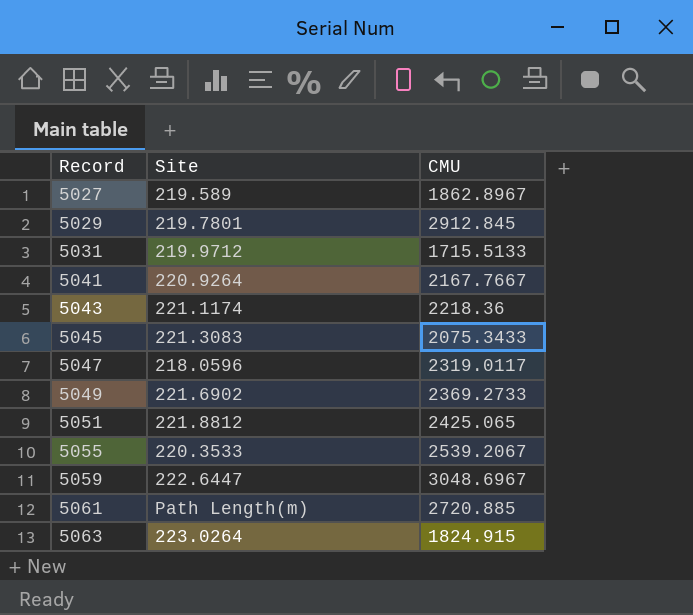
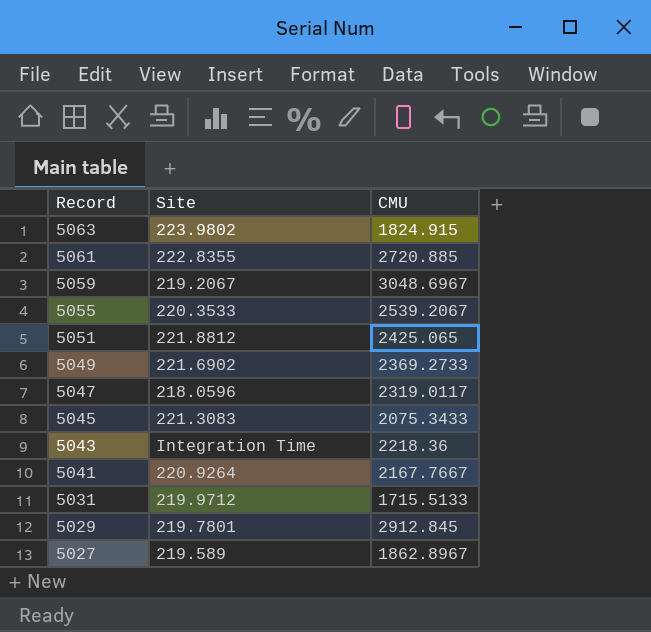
row order: Record ascending -> Record descending
5063 | Site: 223.0264 -> 223.9802
5061 | Site: Path Length(m) -> 222.8355
5059 | Site: 222.6447 -> 219.2067
5043 | Site: 221.1174 -> Integration Time

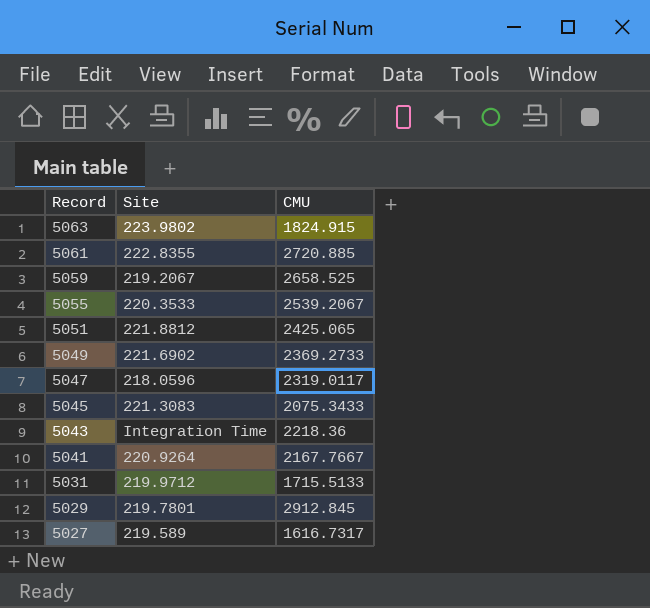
5059 | CMU: 3048.6967 -> 2658.525
5027 | CMU: 1862.8967 -> 1616.7317

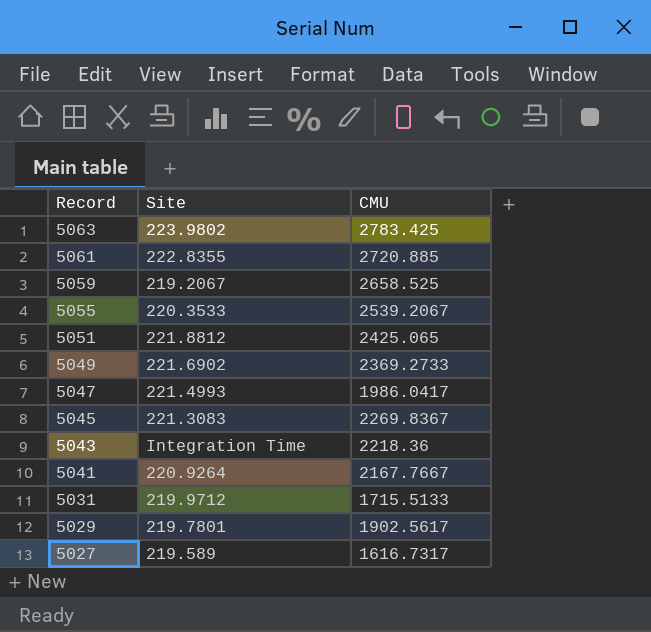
5063 | CMU: 1824.915 -> 2783.425
5047 | Site: 218.0596 -> 221.4993
5047 | CMU: 2319.0117 -> 1986.0417
5045 | CMU: 2075.3433 -> 2269.8367
5029 | CMU: 2912.845 -> 1902.5617

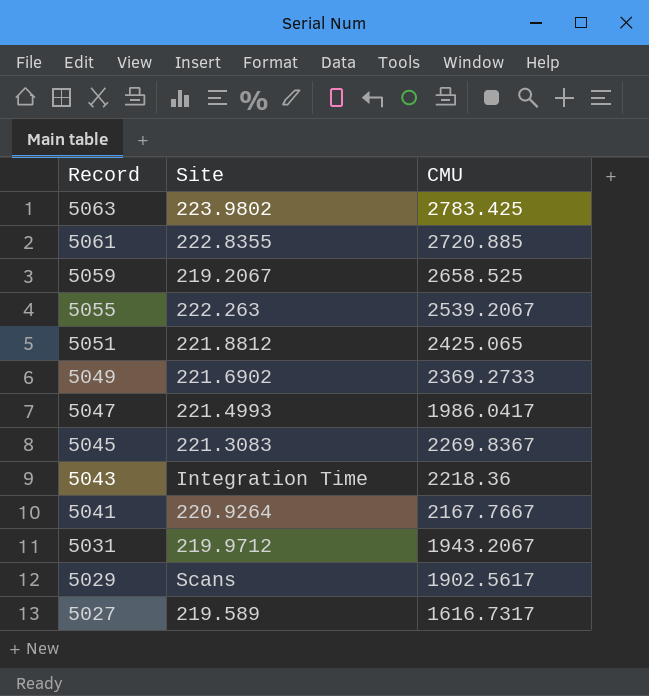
5055 | Site: 220.3533 -> 222.263
5031 | CMU: 1715.5133 -> 1943.2067
5029 | Site: 219.7801 -> Scans

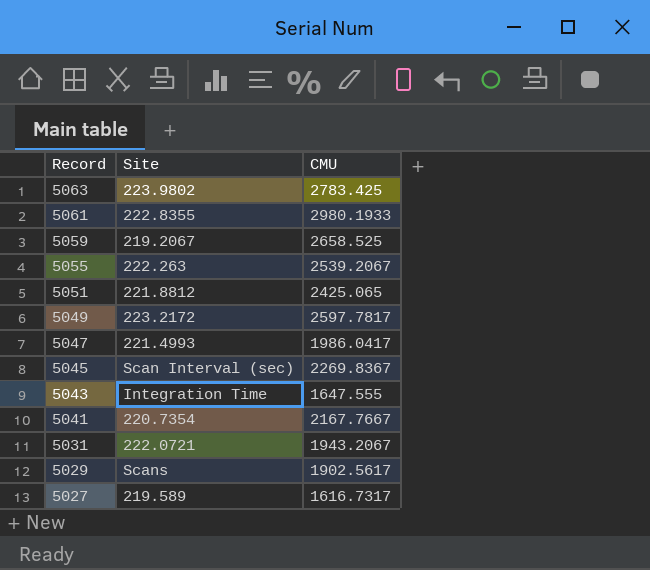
5061 | CMU: 2720.885 -> 2980.1933
5049 | Site: 221.6902 -> 223.2172
5049 | CMU: 2369.2733 -> 2597.7817
5045 | Site: 221.3083 -> Scan Interval (sec)
5043 | CMU: 2218.36 -> 1647.555
5041 | Site: 220.9264 -> 220.7354
5031 | Site: 219.9712 -> 222.0721

